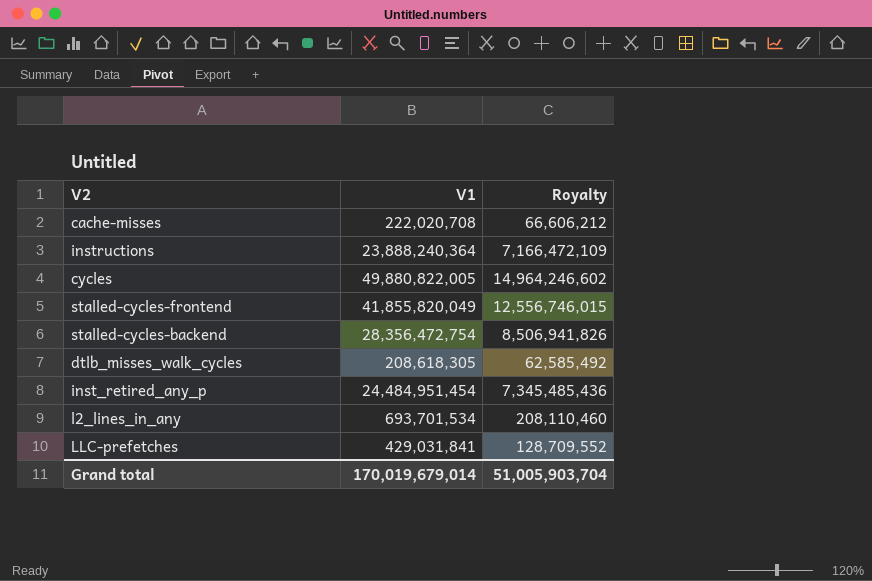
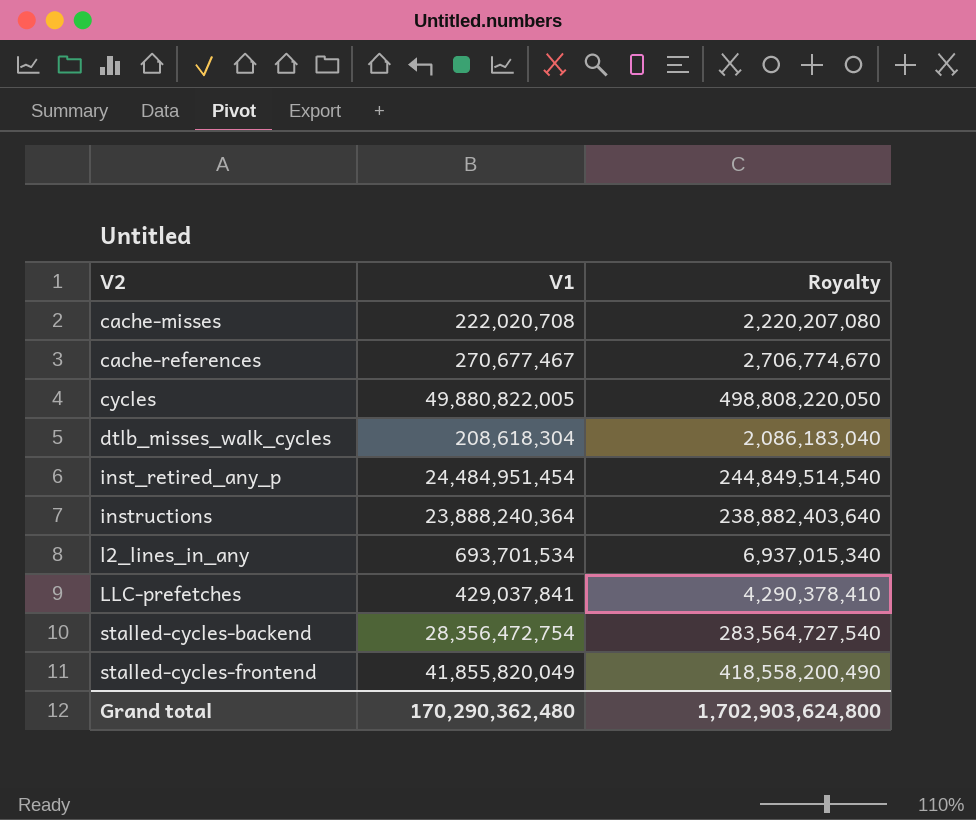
row order: none -> V2 ascending
column Royalty | formula: [V1] * 0.3 -> [V1] * 10
row cache-references: none -> 270,677,467 | 2,706,774,670
dtlb_misses_walk_cycles | V1: 208,618,305 -> 208,618,304
LLC-prefetches | V1: 429,031,841 -> 429,037,841
Grand total | V1: 170,019,679,014 -> 170,290,362,480
Grand total | Royalty: 51,005,903,704 -> 1,702,903,624,800

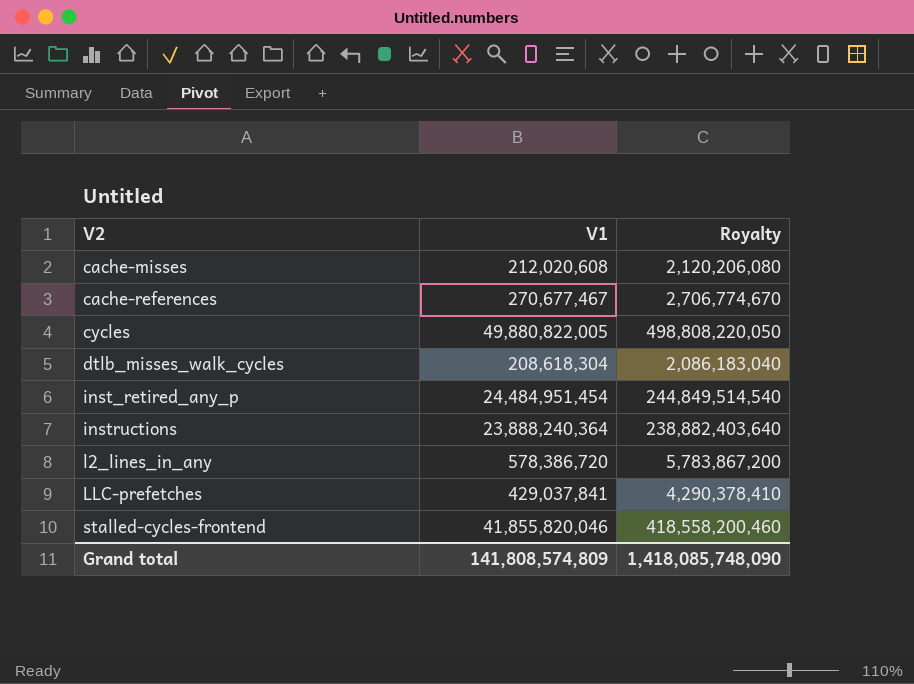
row stalled-cycles-backend: 28,356,472,754 | 283,564,727,540 -> none
cache-misses | V1: 222,020,708 -> 212,020,608
cache-misses | Royalty: 2,220,207,080 -> 2,120,206,080
l2_lines_in_any | V1: 693,701,534 -> 578,386,720
l2_lines_in_any | Royalty: 6,937,015,340 -> 5,783,867,200
stalled-cycles-frontend | V1: 41,855,820,049 -> 41,855,820,046
stalled-cycles-frontend | Royalty: 418,558,200,490 -> 418,558,200,460
Grand total | V1: 170,290,362,480 -> 141,808,574,809
Grand total | Royalty: 1,702,903,624,800 -> 1,418,085,748,090

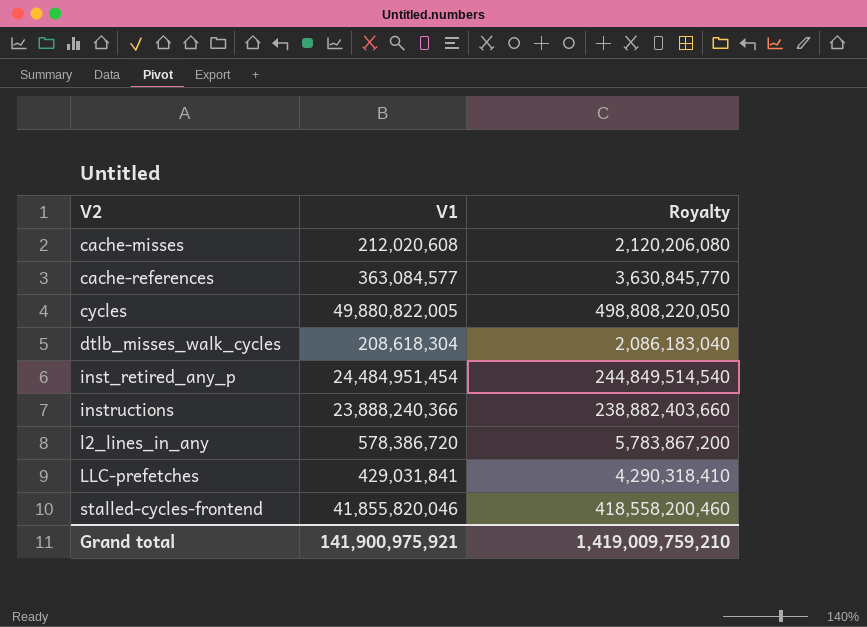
cache-references | V1: 270,677,467 -> 363,084,577
cache-references | Royalty: 2,706,774,670 -> 3,630,845,770
instructions | V1: 23,888,240,364 -> 23,888,240,366
instructions | Royalty: 238,882,403,640 -> 238,882,403,660
LLC-prefetches | V1: 429,037,841 -> 429,031,841
LLC-prefetches | Royalty: 4,290,378,410 -> 4,290,318,410
Grand total | V1: 141,808,574,809 -> 141,900,975,921
Grand total | Royalty: 1,418,085,748,090 -> 1,419,009,759,210

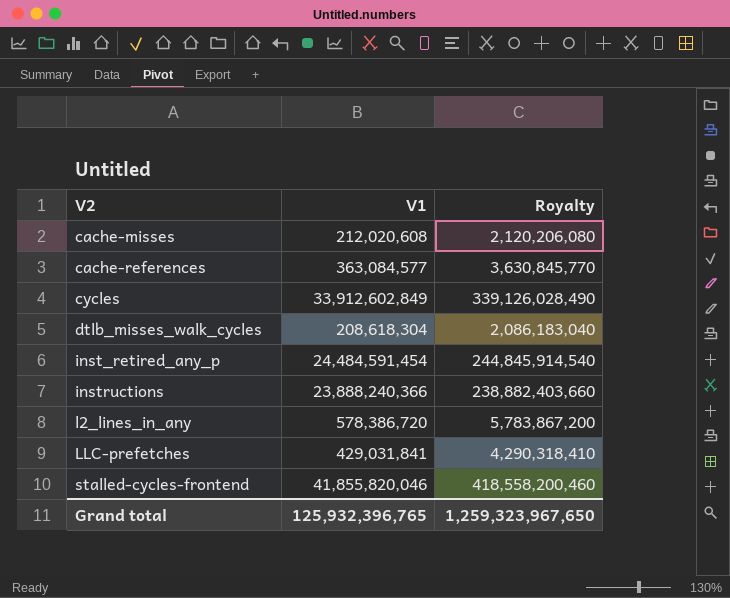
cycles | V1: 49,880,822,005 -> 33,912,602,849
cycles | Royalty: 498,808,220,050 -> 339,126,028,490
inst_retired_any_p | V1: 24,484,951,454 -> 24,484,591,454
inst_retired_any_p | Royalty: 244,849,514,540 -> 244,845,914,540
Grand total | V1: 141,900,975,921 -> 125,932,396,765
Grand total | Royalty: 1,419,009,759,210 -> 1,259,323,967,650

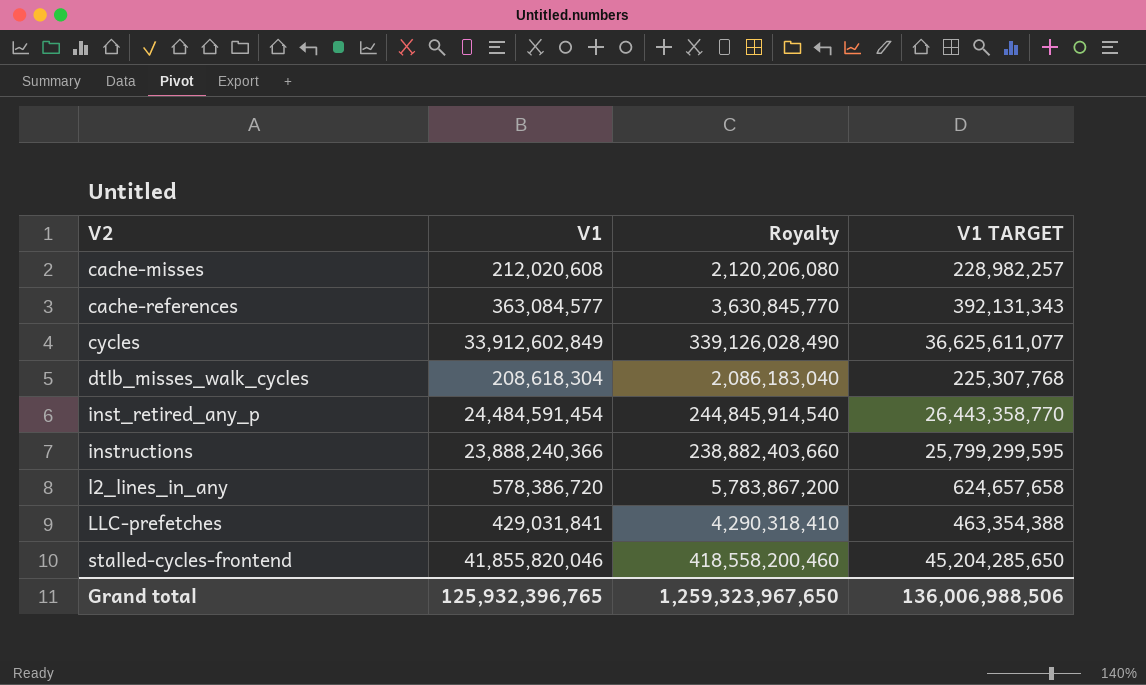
column V1 TARGET | formula: none -> [V1] * 1.08

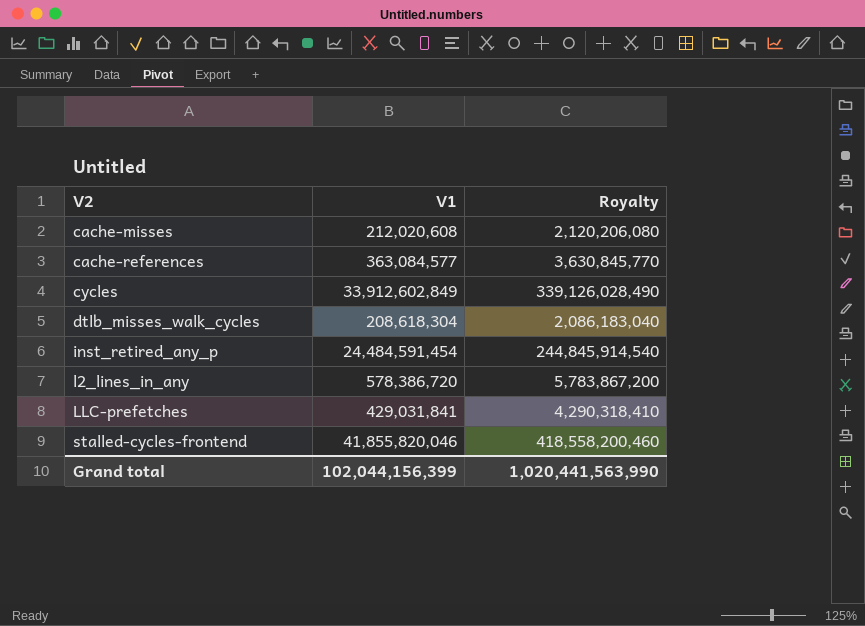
column V1 TARGET | formula: [V1] * 1.08 -> none
row instructions: 23,888,240,366 | 238,882,403,660 | 25,799,299,595 -> none
Grand total | V1: 125,932,396,765 -> 102,044,156,399
Grand total | Royalty: 1,259,323,967,650 -> 1,020,441,563,990

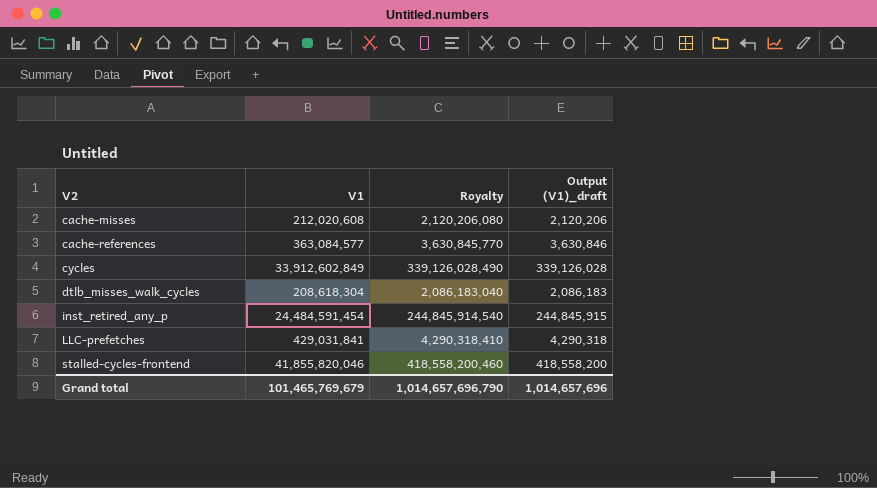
column Output (V1)_draft | formula: none -> [V1] * 0.01
row l2_lines_in_any: 578,386,720 | 5,783,867,200 -> none
Grand total | V1: 102,044,156,399 -> 101,465,769,679
Grand total | Royalty: 1,020,441,563,990 -> 1,014,657,696,790

